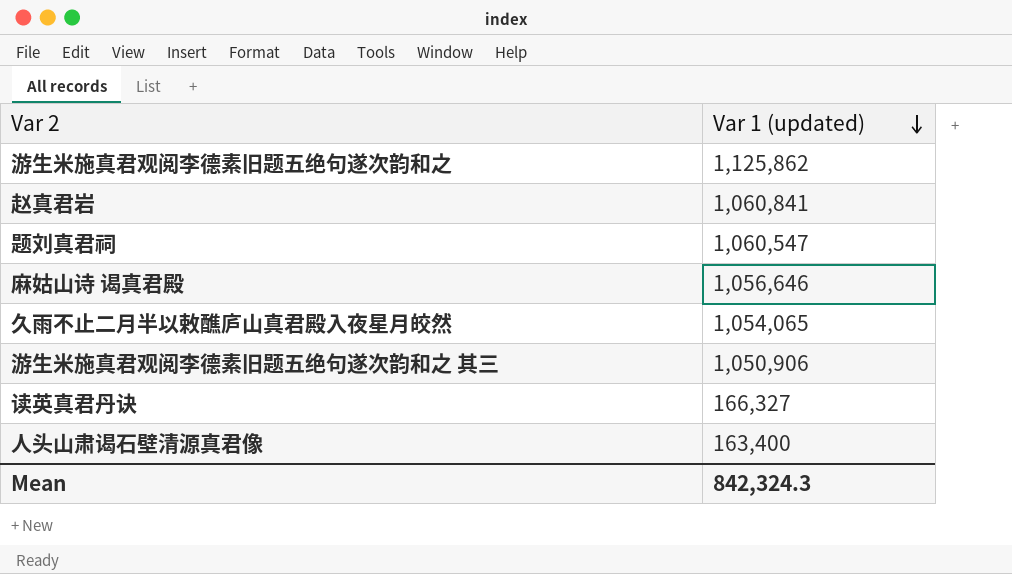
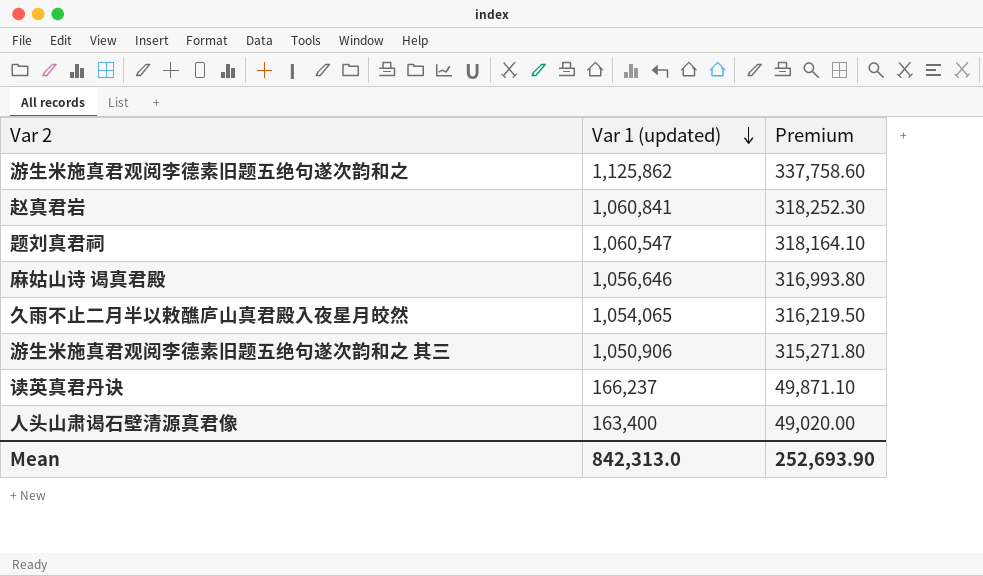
column Premium | formula: none -> [Var 1 (updated)] * 0.3
读英真君丹诀 | Var 1 (updated): 166,327 -> 166,237
Mean | Var 1 (updated): 842,324.3 -> 842,313.0

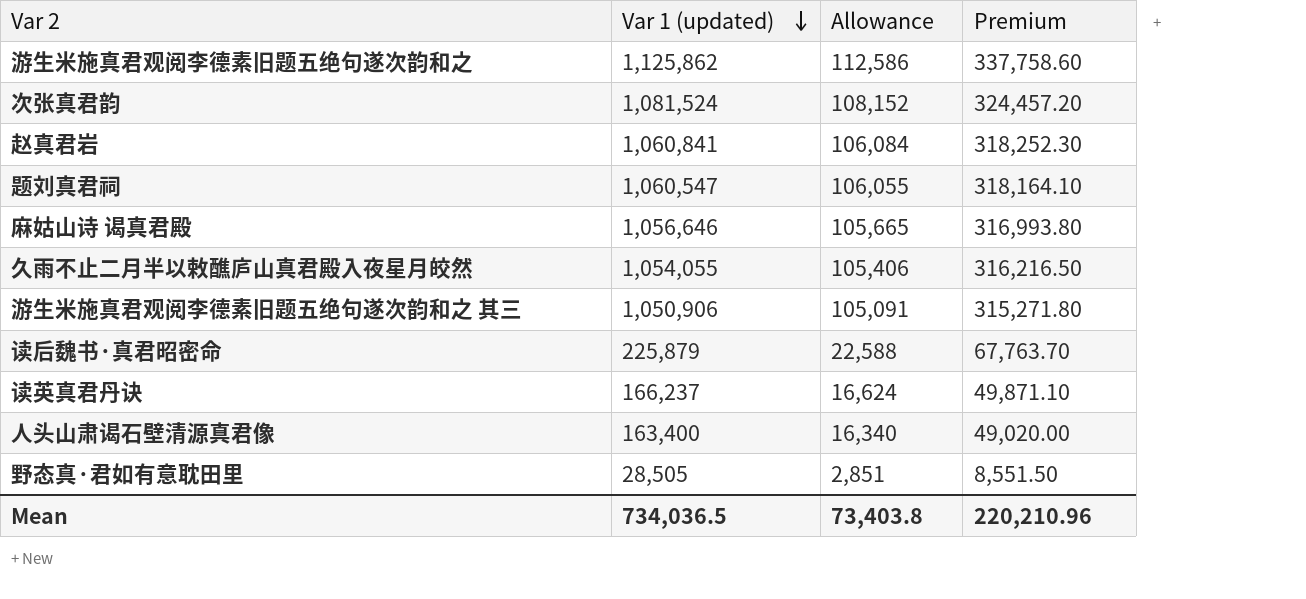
column Allowance | formula: none -> [Var 1 (updated)] * 0.1
row 次张真君韵: none -> 1,081,524 | 108,152 | 324,457.20
久雨不止二月半以敕醮庐山真君殿入夜星月皎然 | Var 1 (updated): 1,054,065 -> 1,054,055
久雨不止二月半以敕醮庐山真君殿入夜星月皎然 | Premium: 316,219.50 -> 316,216.50
row 读后魏书·真君昭密命: none -> 225,879 | 22,588 | 67,763.70
row 野态真·君如有意耽田里: none -> 28,505 | 2,851 | 8,551.50
Mean | Var 1 (updated): 842,313.0 -> 734,036.5
Mean | Premium: 252,693.90 -> 220,210.96

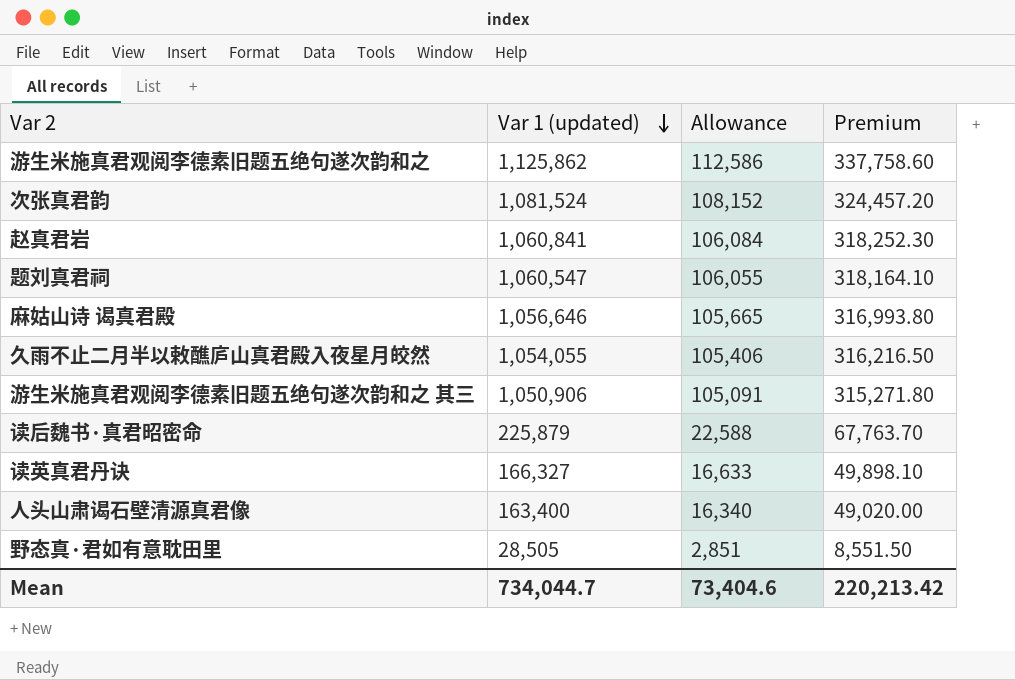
读英真君丹诀 | Var 1 (updated): 166,237 -> 166,327
读英真君丹诀 | Allowance: 16,624 -> 16,633
读英真君丹诀 | Premium: 49,871.10 -> 49,898.10
Mean | Var 1 (updated): 734,036.5 -> 734,044.7
Mean | Allowance: 73,403.8 -> 73,404.6
Mean | Premium: 220,210.96 -> 220,213.42

